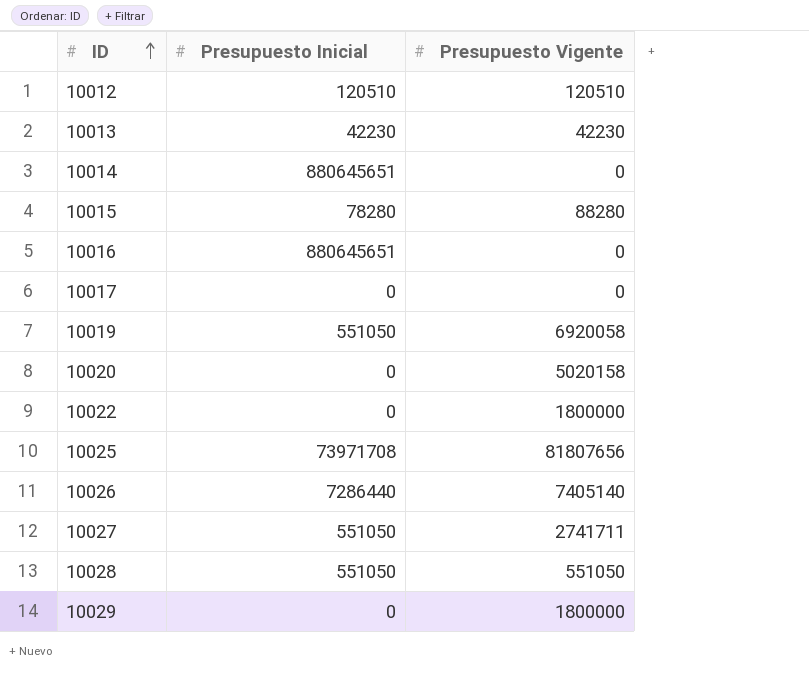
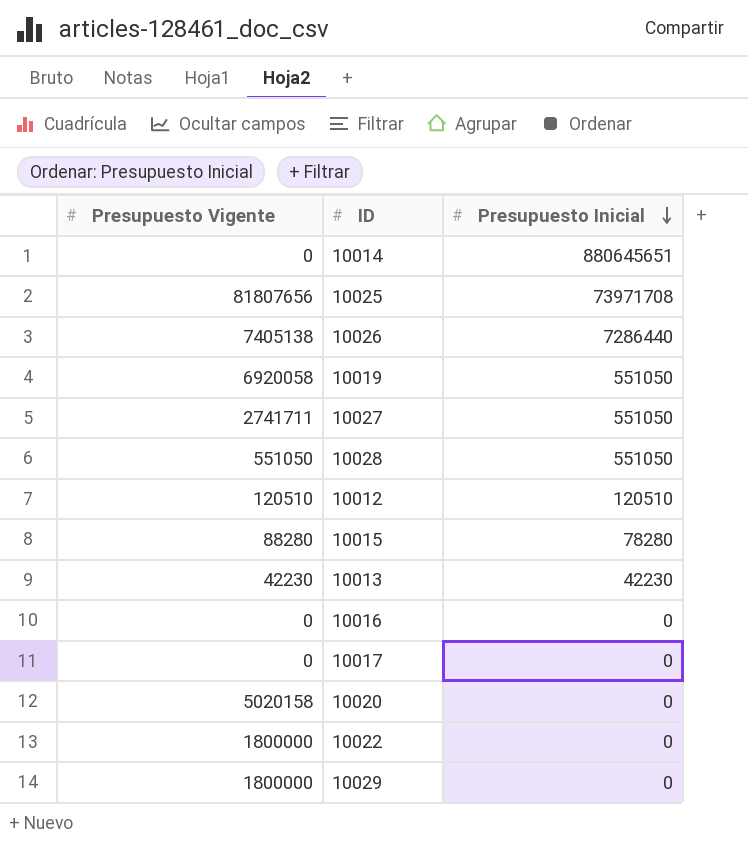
row order: ID ascending -> Presupuesto Inicial descending
column Presupuesto Vigente | position: 3 -> 1
10026 | Presupuesto Vigente: 7405140 -> 7405138
10016 | Presupuesto Inicial: 880645651 -> 0

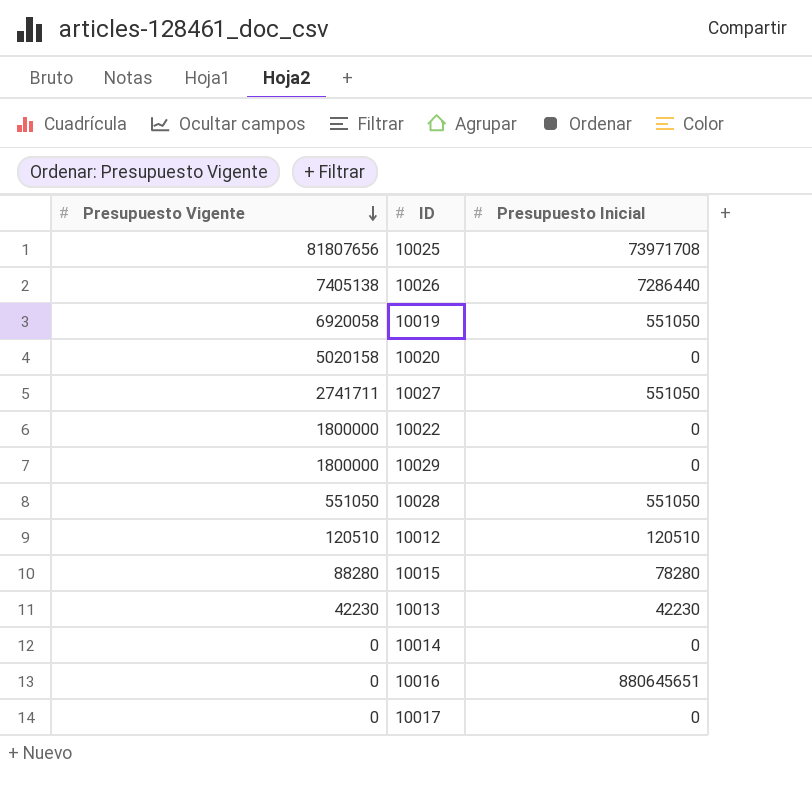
row order: Presupuesto Inicial descending -> Presupuesto Vigente descending
10014 | Presupuesto Inicial: 880645651 -> 0
10016 | Presupuesto Inicial: 0 -> 880645651

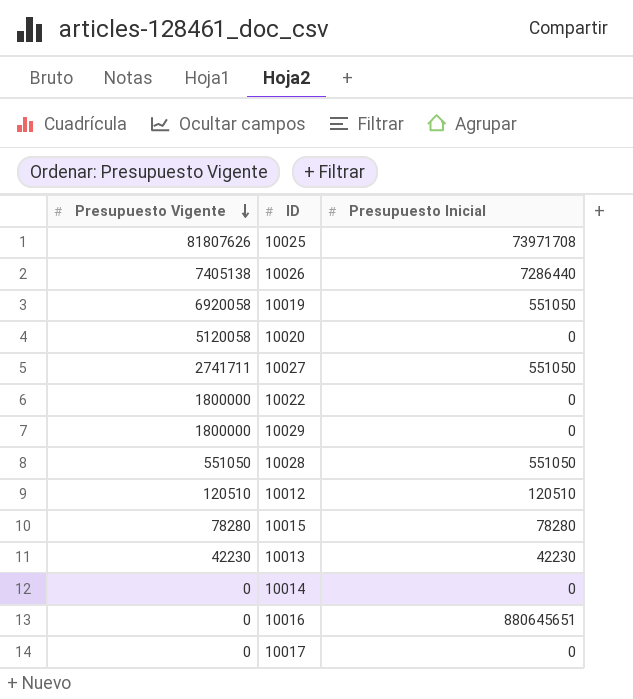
10025 | Presupuesto Vigente: 81807656 -> 81807626
10020 | Presupuesto Vigente: 5020158 -> 5120058
10015 | Presupuesto Vigente: 88280 -> 78280

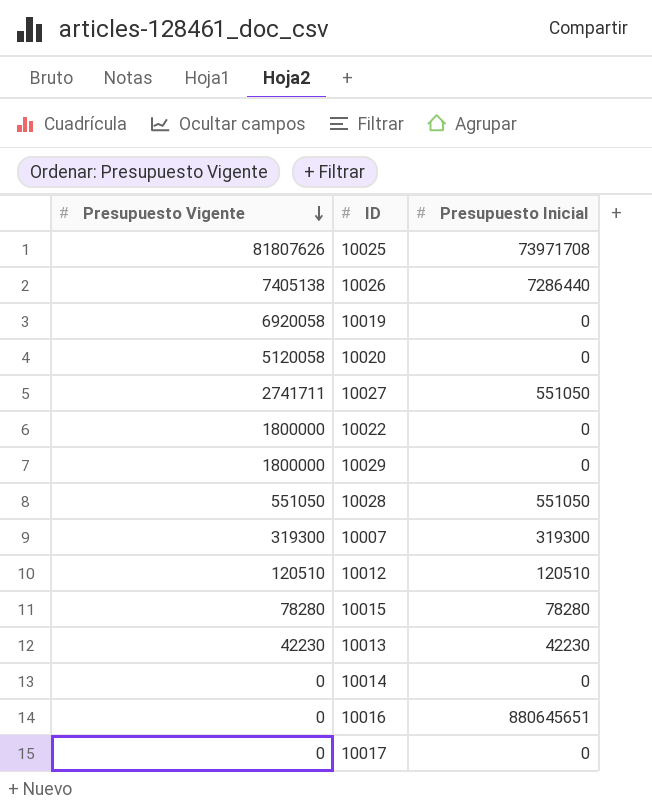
10019 | Presupuesto Inicial: 551050 -> 0
row 10007: none -> 319300 | 319300

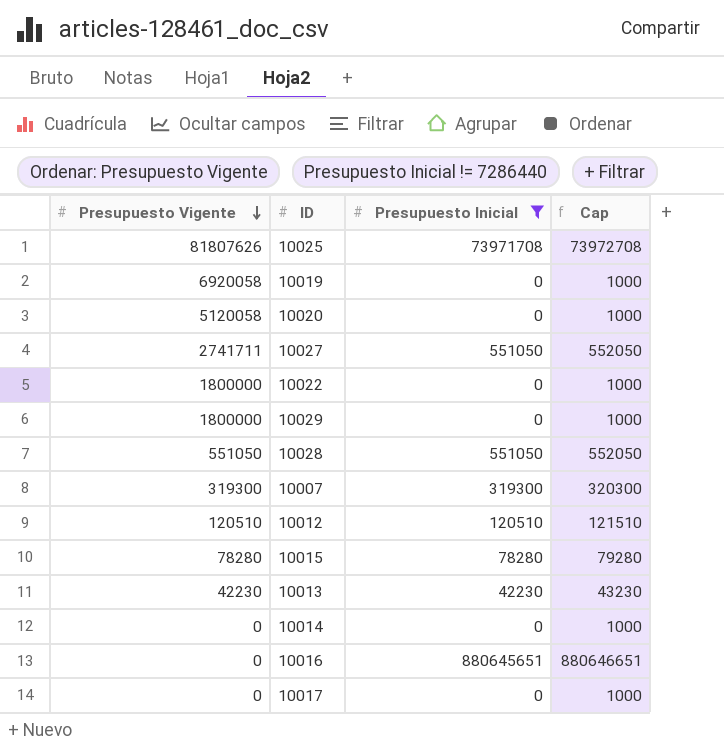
filter: none -> Presupuesto Inicial != 7286440
column Cap | formula: none -> [Presupuesto Inicial] + 1000

